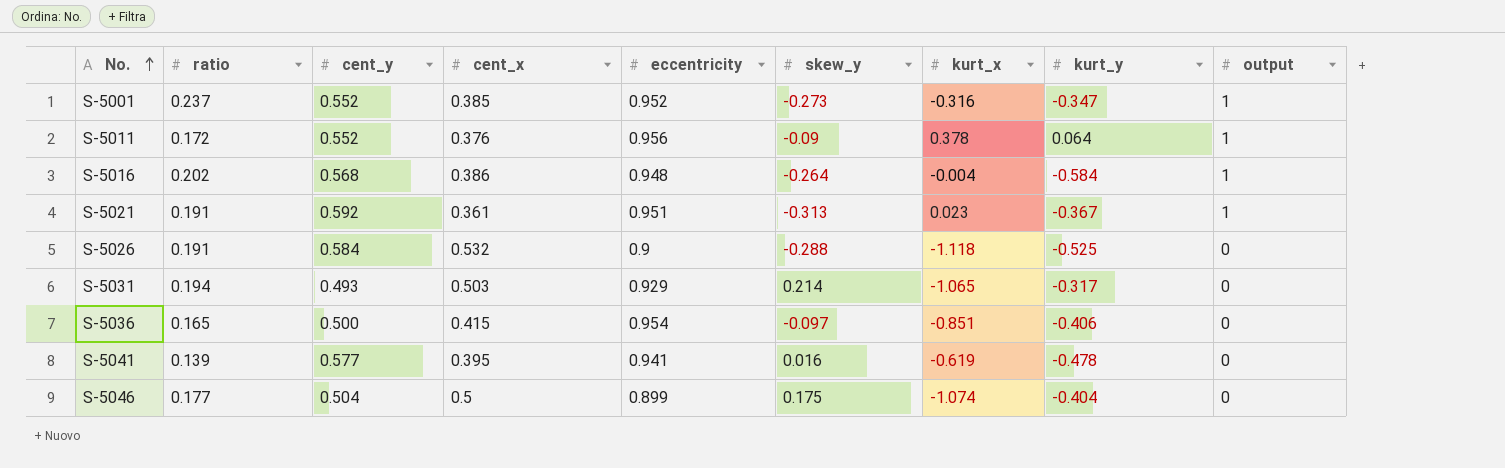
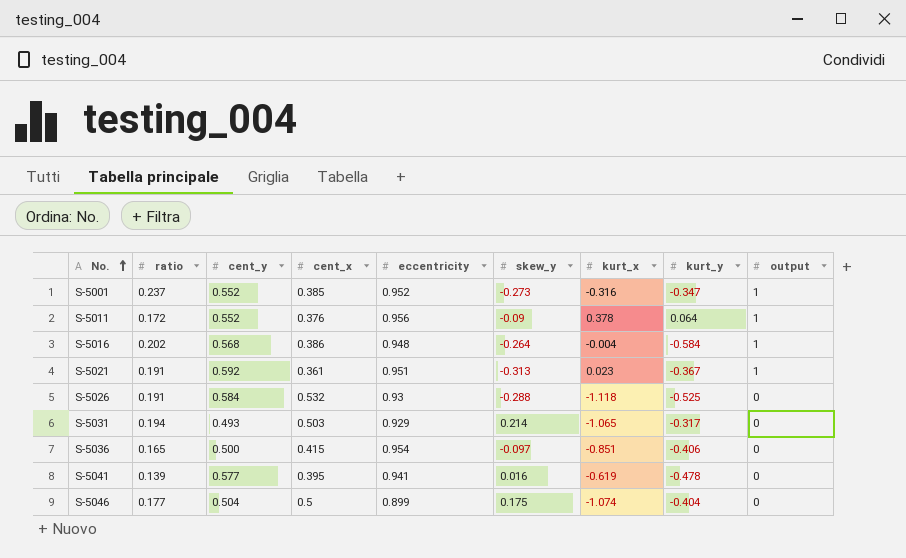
S-5026 | eccentricity: 0.9 -> 0.93

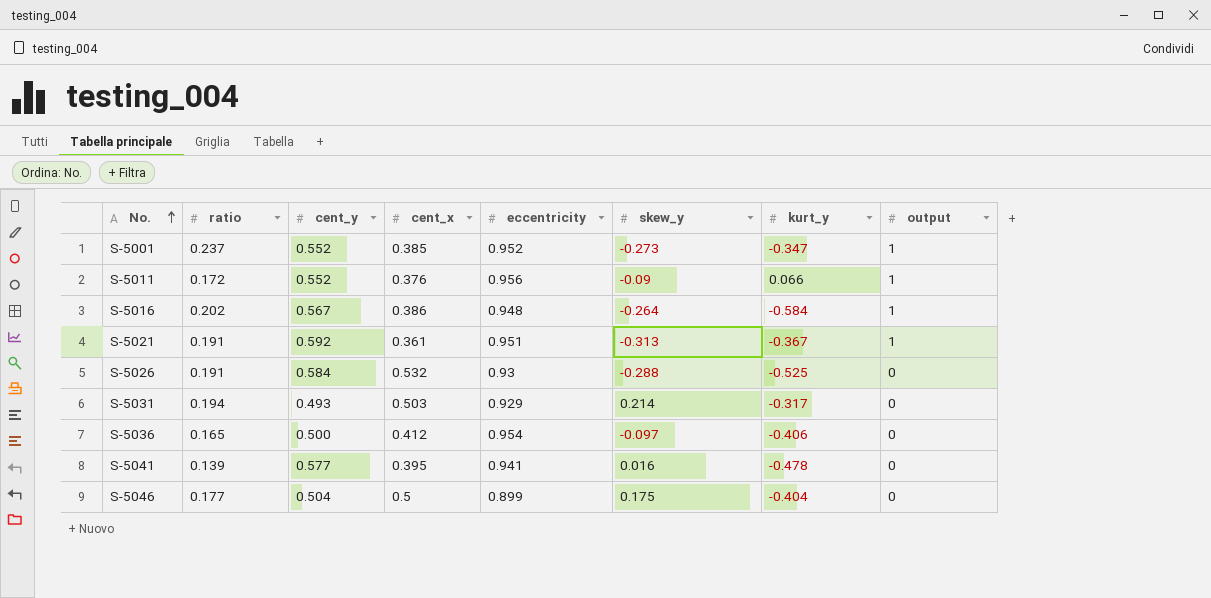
column kurt_x | position: 7 -> none
S-5011 | kurt_y: 0.064 -> 0.066
S-5016 | cent_y: 0.568 -> 0.567
S-5036 | cent_x: 0.415 -> 0.412

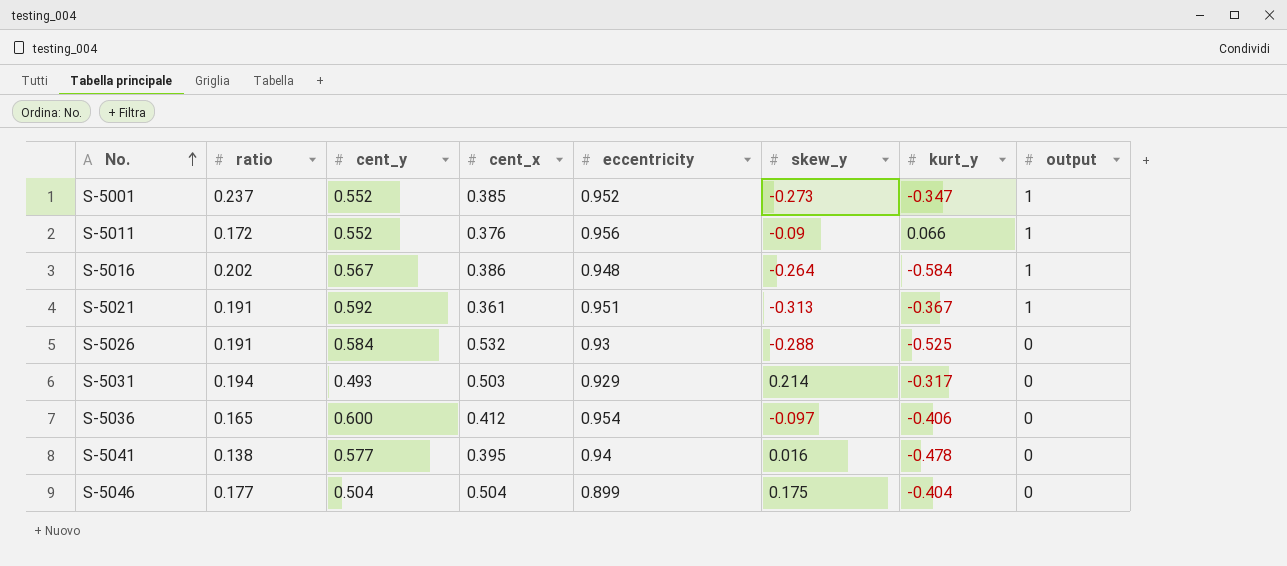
S-5036 | cent_y: 0.500 -> 0.600
S-5041 | ratio: 0.139 -> 0.138
S-5041 | eccentricity: 0.941 -> 0.94
S-5046 | cent_x: 0.5 -> 0.504

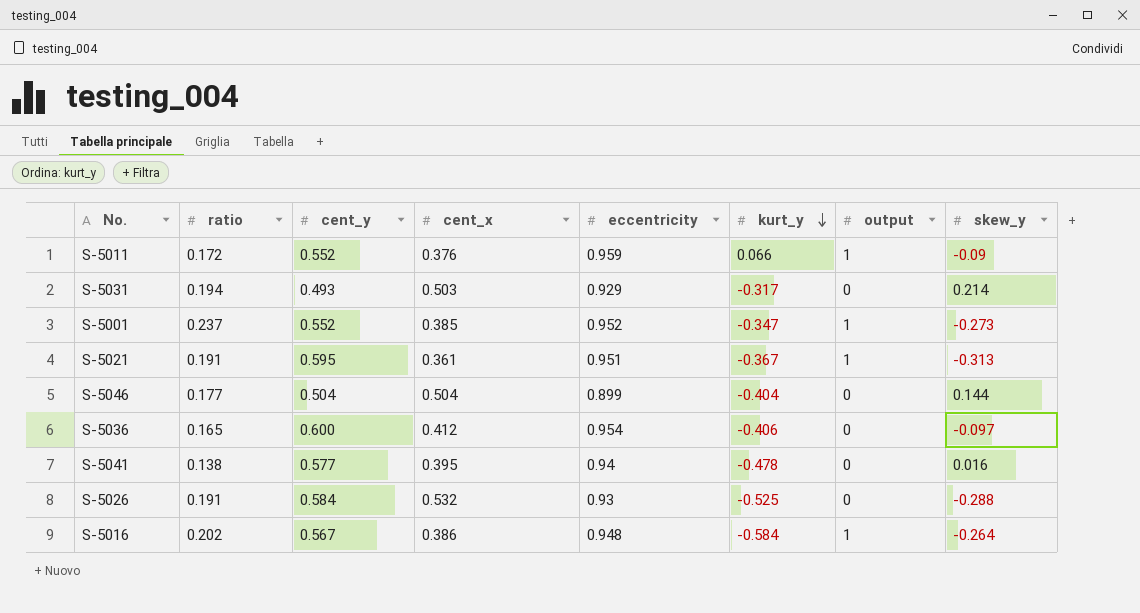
row order: No. ascending -> kurt_y descending
column skew_y | position: 6 -> 8
S-5011 | eccentricity: 0.956 -> 0.959
S-5021 | cent_y: 0.592 -> 0.595
S-5046 | skew_y: 0.175 -> 0.144

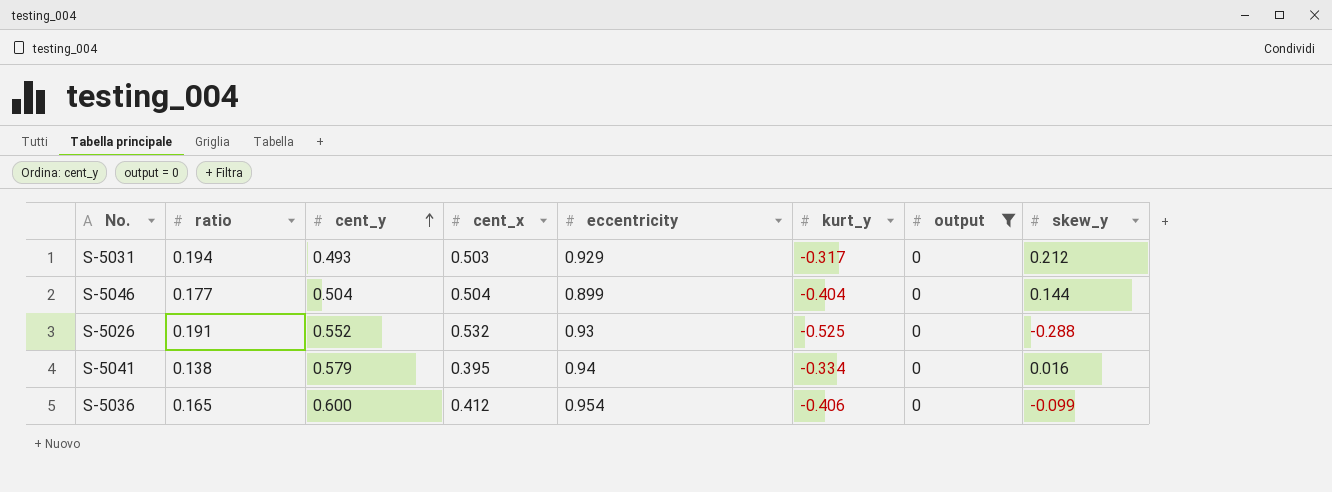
filter: none -> output = 0
row order: kurt_y descending -> cent_y ascending
S-5031 | skew_y: 0.214 -> 0.212
S-5026 | cent_y: 0.584 -> 0.552
S-5041 | cent_y: 0.577 -> 0.579
S-5041 | kurt_y: -0.478 -> -0.334
S-5036 | skew_y: -0.097 -> -0.099

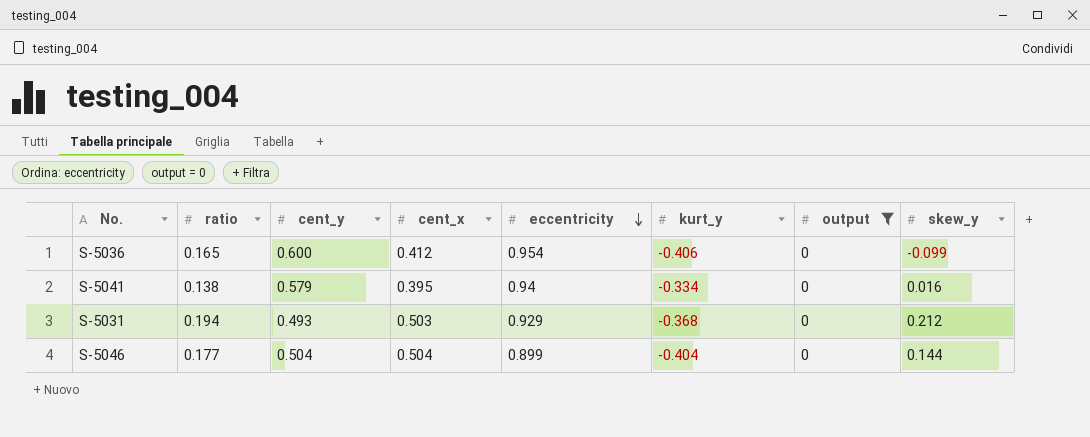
row order: cent_y ascending -> eccentricity descending
row S-5026: 0.191 | 0.552 | 0.532 | 0.93 | -0.525 | 0 | -0.288 -> none
S-5031 | kurt_y: -0.317 -> -0.368

